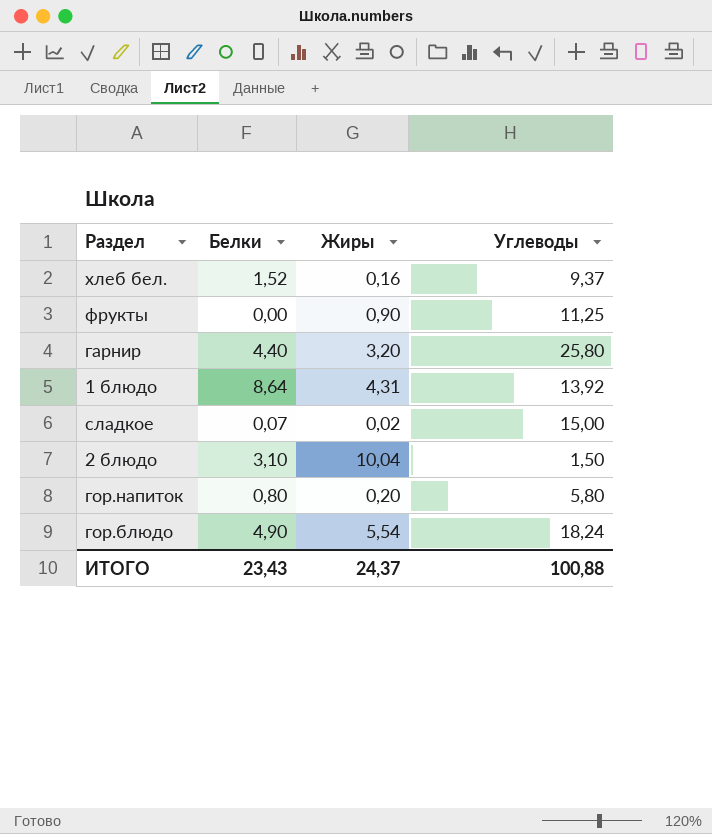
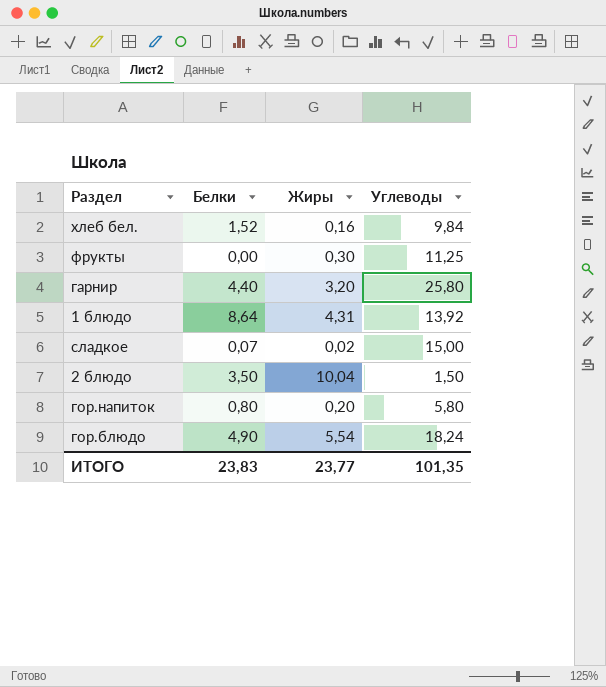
хлеб бел. | Углеводы: 9,37 -> 9,84
фрукты | Жиры: 0,90 -> 0,30
2 блюдо | Белки: 3,10 -> 3,50
ИТОГО | Белки: 23,43 -> 23,83
ИТОГО | Жиры: 24,37 -> 23,77
ИТОГО | Углеводы: 100,88 -> 101,35

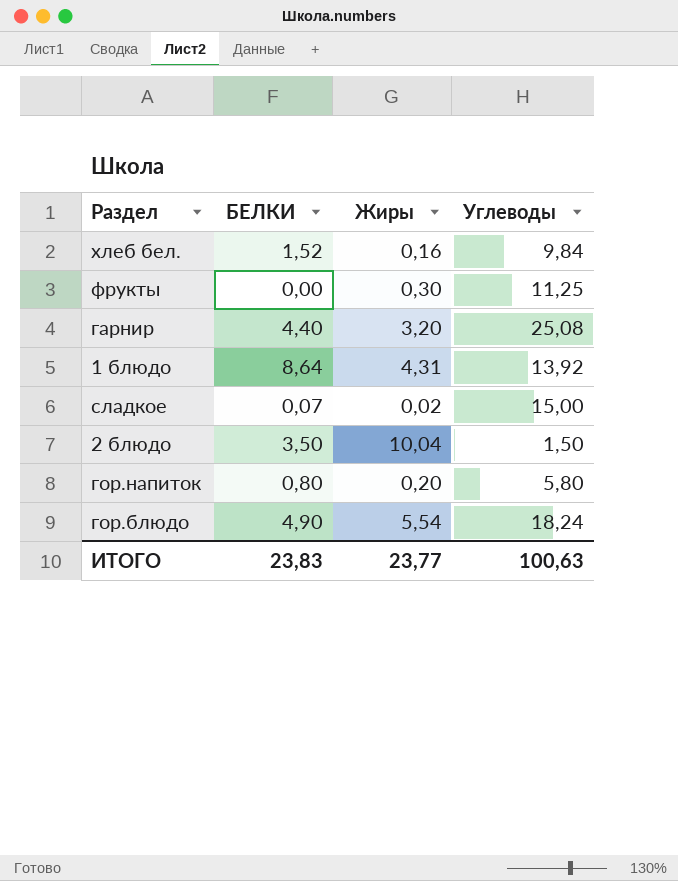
column name: Белки -> БЕЛКИ
гарнир | Углеводы: 25,80 -> 25,08
ИТОГО | Углеводы: 101,35 -> 100,63

